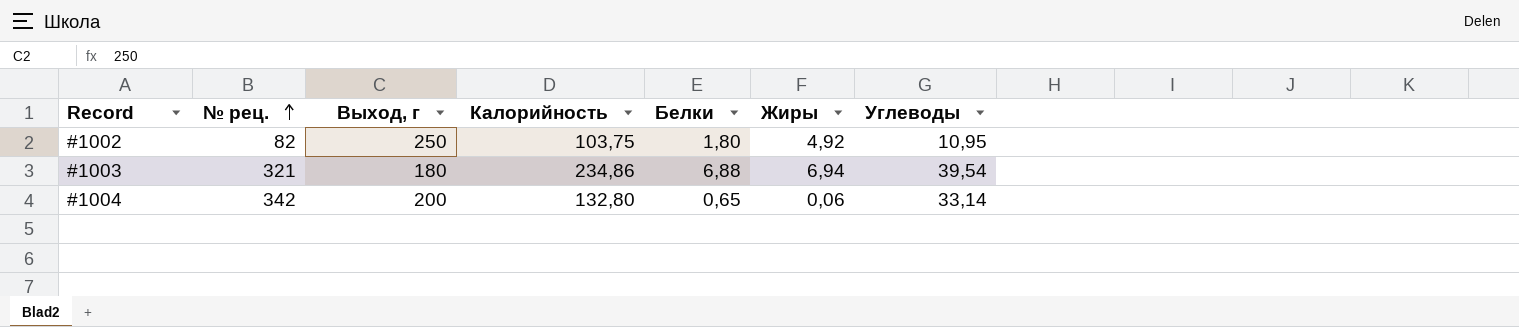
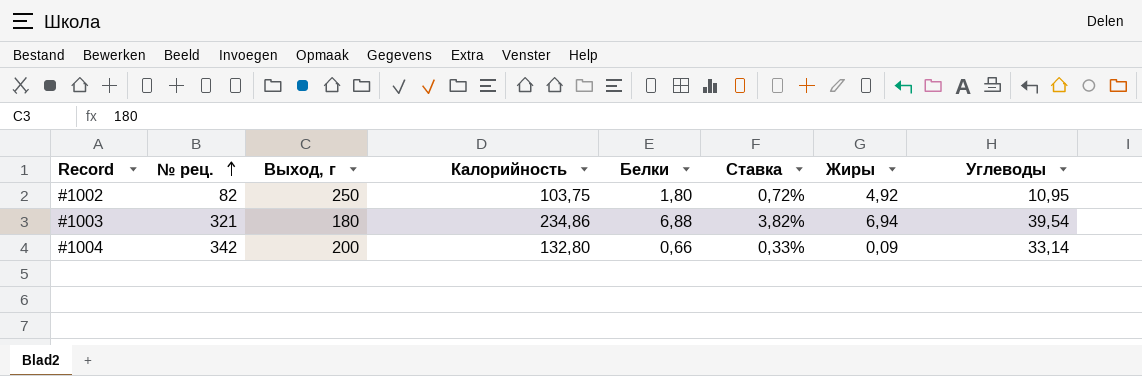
column Ставка | formula: none -> [Белки] / [Выход, г]
#1004 | Белки: 0,65 -> 0,66
#1004 | Жиры: 0,06 -> 0,09

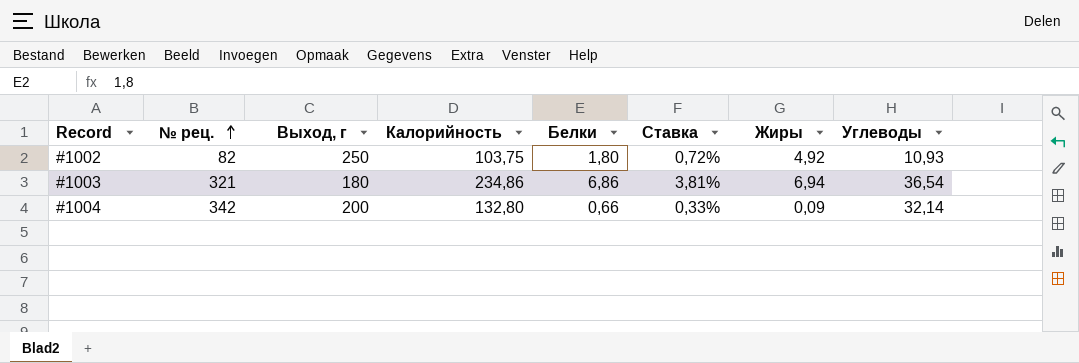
#1002 | Углеводы: 10,95 -> 10,93
#1003 | Белки: 6,88 -> 6,86
#1003 | Ставка: 3,82% -> 3,81%
#1003 | Углеводы: 39,54 -> 36,54
#1004 | Углеводы: 33,14 -> 32,14

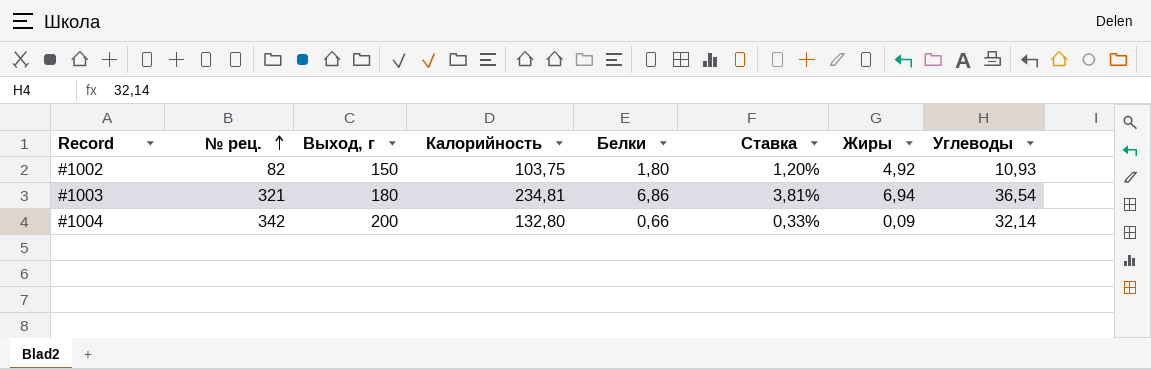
#1002 | Выход, г: 250 -> 150
#1002 | Ставка: 0,72% -> 1,20%
#1003 | Калорийность: 234,86 -> 234,81

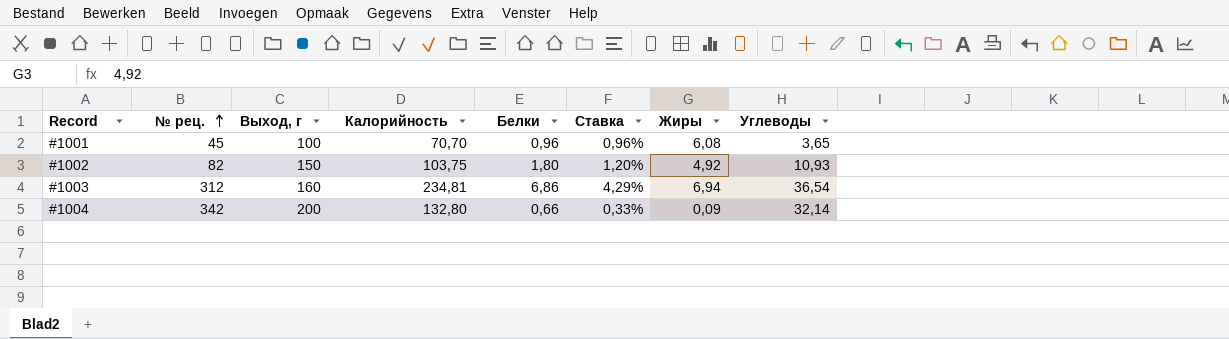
row #1001: none -> 45 | 100 | 70,70 | 0,96 | 0,96% | 6,08 | 3,65
#1003 | № рец.: 321 -> 312
#1003 | Выход, г: 180 -> 160
#1003 | Ставка: 3,81% -> 4,29%

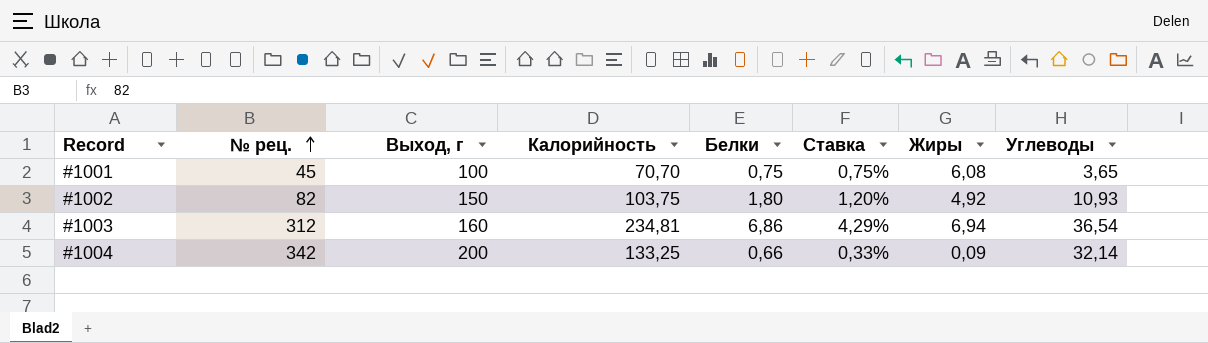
#1001 | Белки: 0,96 -> 0,75
#1001 | Ставка: 0,96% -> 0,75%
#1004 | Калорийность: 132,80 -> 133,25

